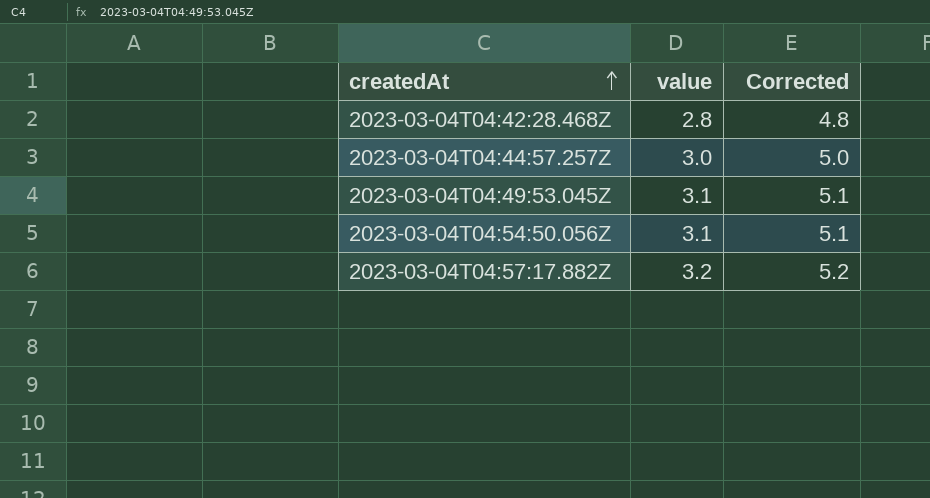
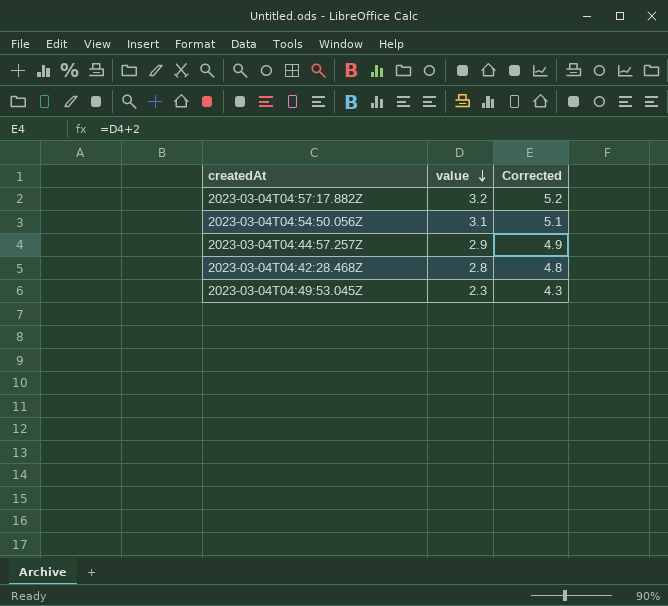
row order: createdAt ascending -> value descending
2023-03-04T04:44:57.257Z | value: 3.0 -> 2.9
2023-03-04T04:44:57.257Z | Corrected: 5.0 -> 4.9
2023-03-04T04:49:53.045Z | value: 3.1 -> 2.3
2023-03-04T04:49:53.045Z | Corrected: 5.1 -> 4.3

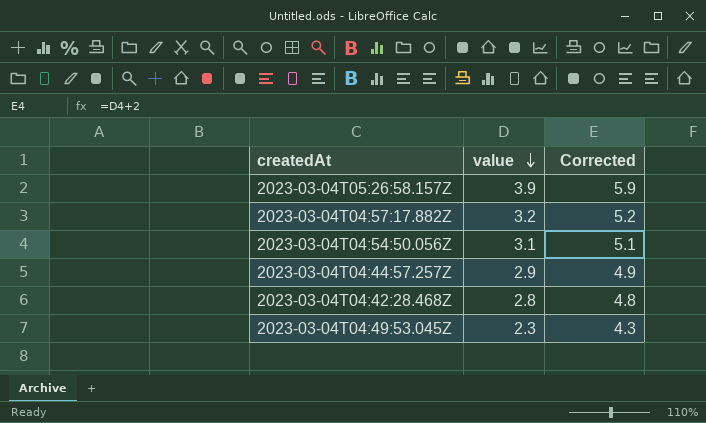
row 2023-03-04T05:26:58.157Z: none -> 3.9 | 5.9

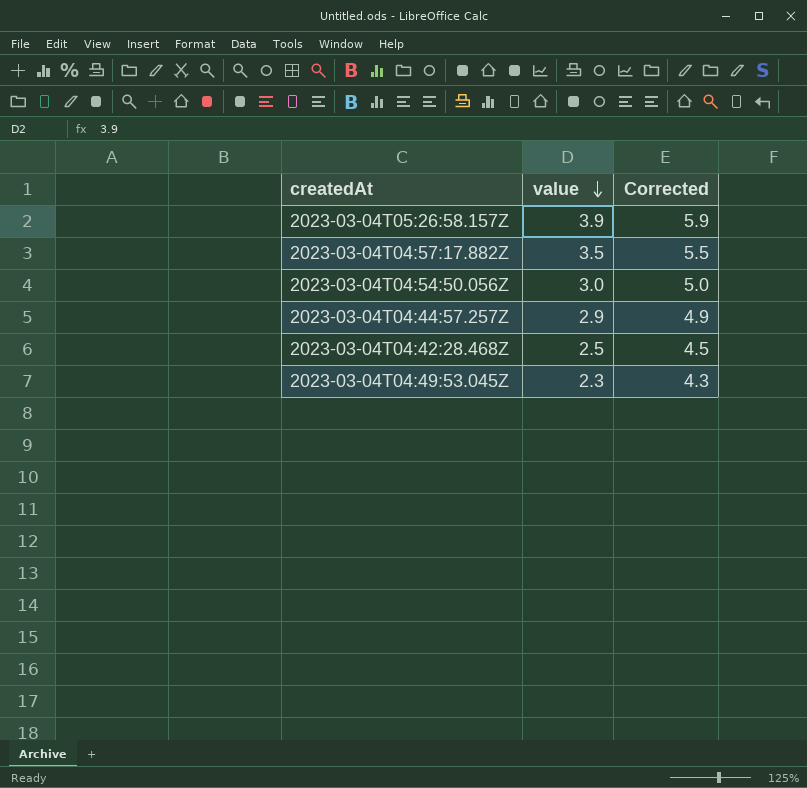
2023-03-04T04:57:17.882Z | value: 3.2 -> 3.5
2023-03-04T04:57:17.882Z | Corrected: 5.2 -> 5.5
2023-03-04T04:54:50.056Z | value: 3.1 -> 3.0
2023-03-04T04:54:50.056Z | Corrected: 5.1 -> 5.0
2023-03-04T04:42:28.468Z | value: 2.8 -> 2.5
2023-03-04T04:42:28.468Z | Corrected: 4.8 -> 4.5

